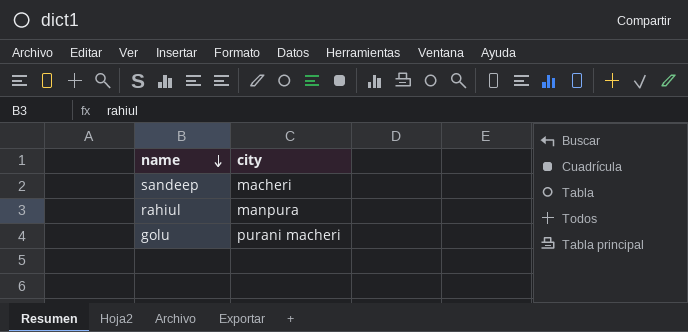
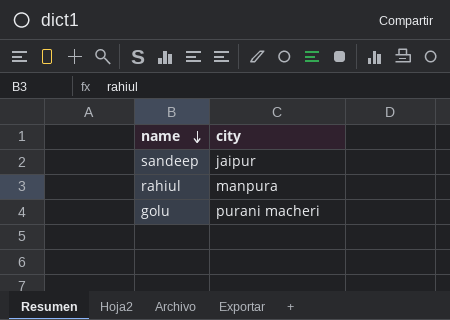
sandeep | city: macheri -> jaipur

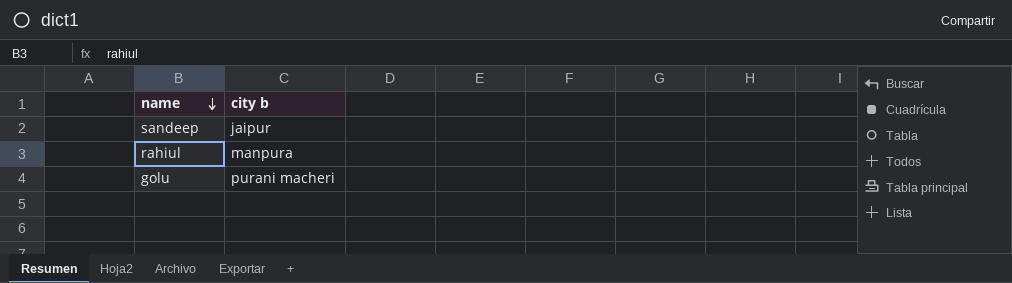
column name: city -> city b

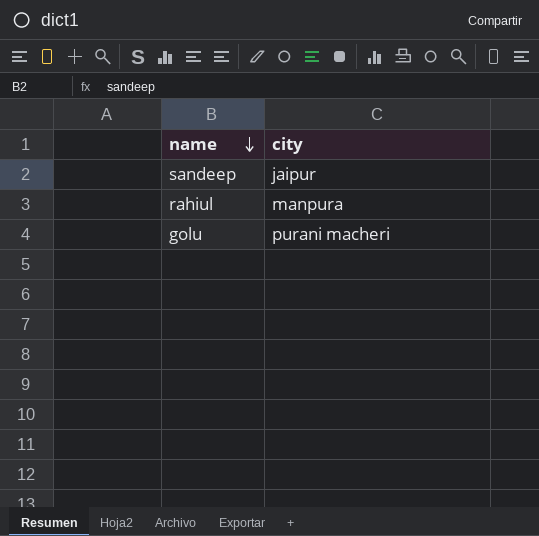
column name: city b -> city

